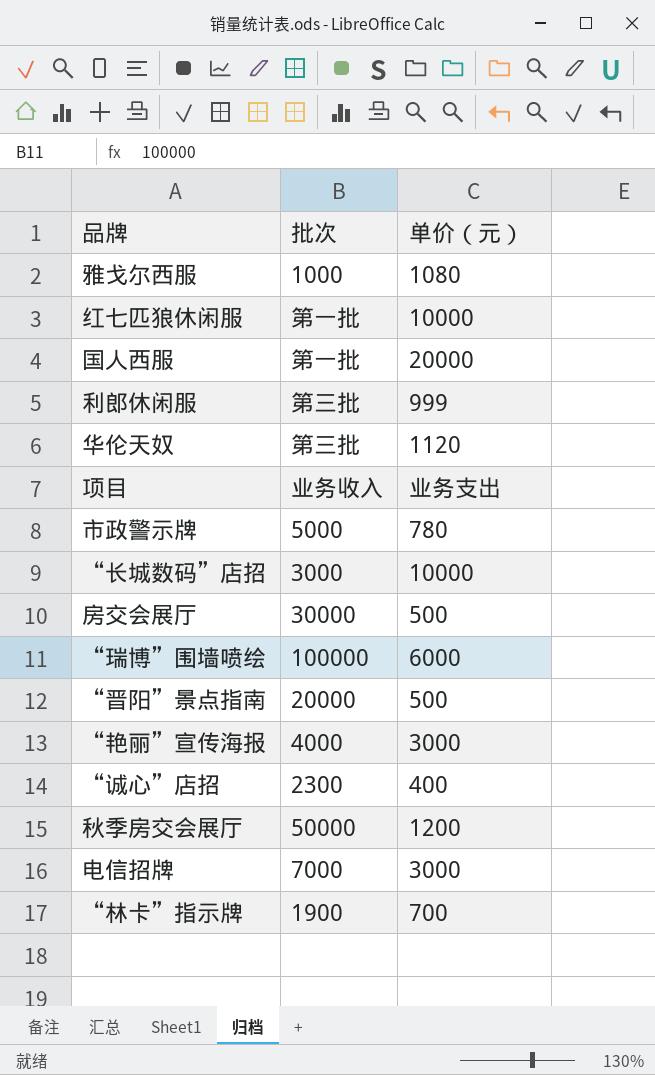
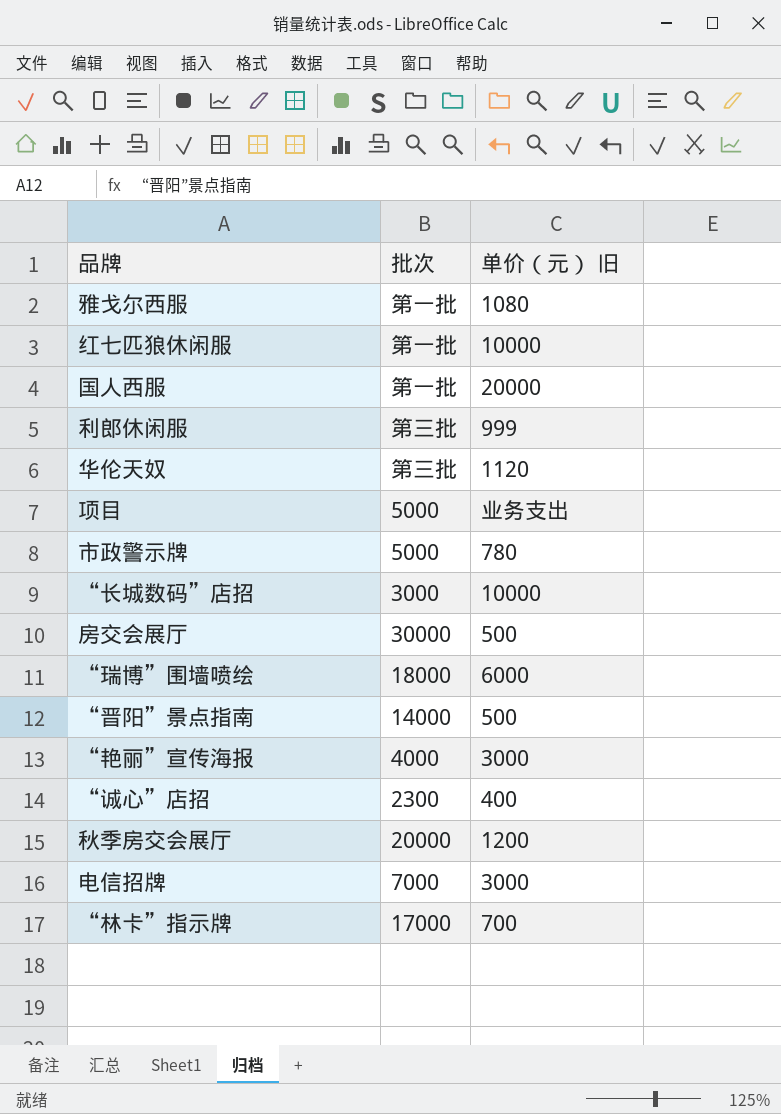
column name: 单价（元） -> 单价（元） 旧
雅戈尔西服 | 批次: 1000 -> 第一批
项目 | 批次: 业务收入 -> 5000
“瑞博”围墙喷绘 | 批次: 100000 -> 18000
“晋阳”景点指南 | 批次: 20000 -> 14000
秋季房交会展厅 | 批次: 50000 -> 20000
“林卡”指示牌 | 批次: 1900 -> 17000

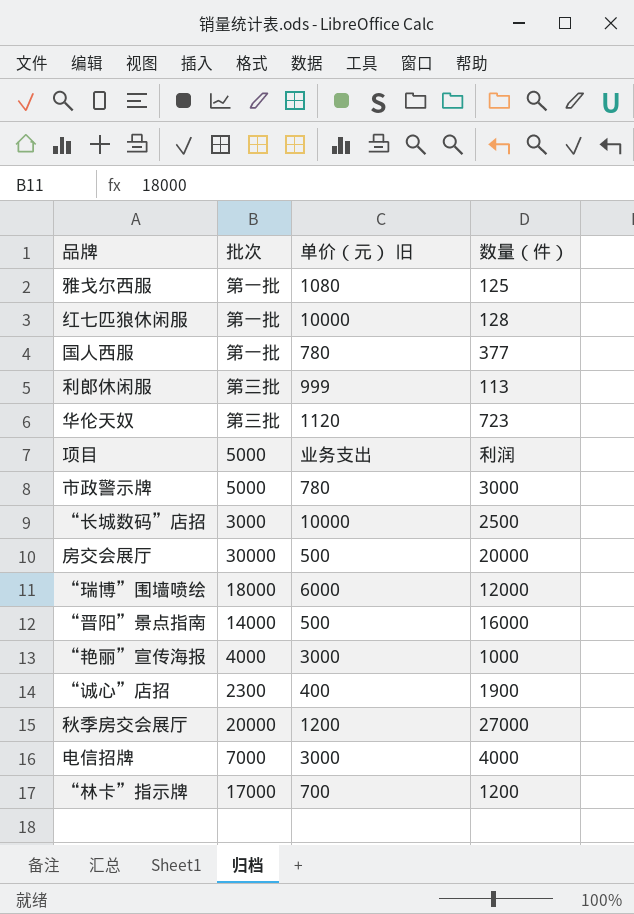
column 数量（件） | position: none -> 4
国人西服 | 单价（元） 旧: 20000 -> 780

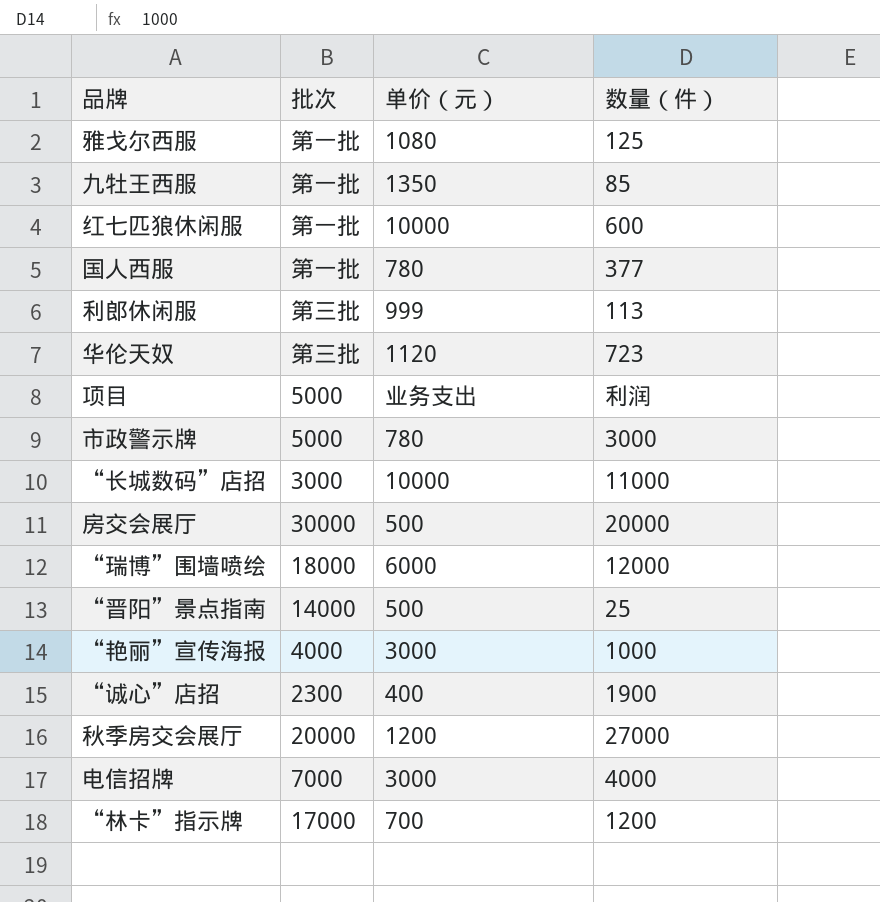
column name: 单价（元） 旧 -> 单价（元）
row 九牡王西服: none -> 第一批 | 1350 | 85
红七匹狼休闲服 | 数量（件）: 128 -> 600
“长城数码”店招 | 数量（件）: 2500 -> 11000
“晋阳”景点指南 | 数量（件）: 16000 -> 25

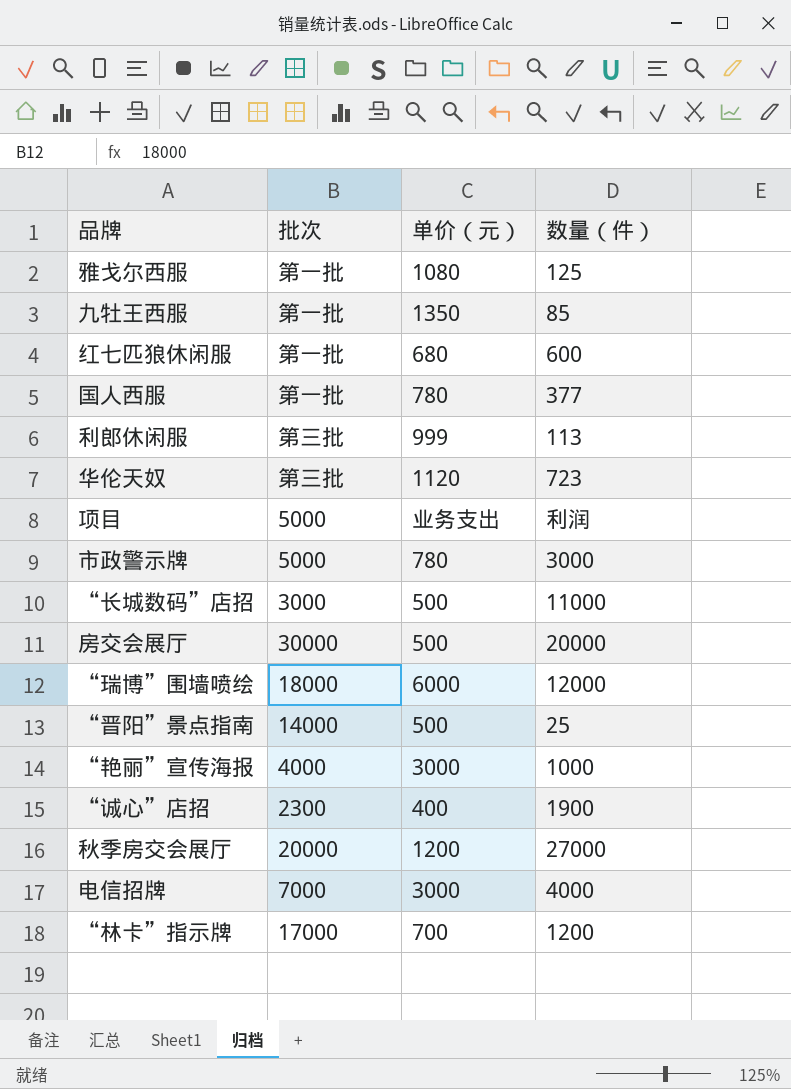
红七匹狼休闲服 | 单价（元）: 10000 -> 680
“长城数码”店招 | 单价（元）: 10000 -> 500

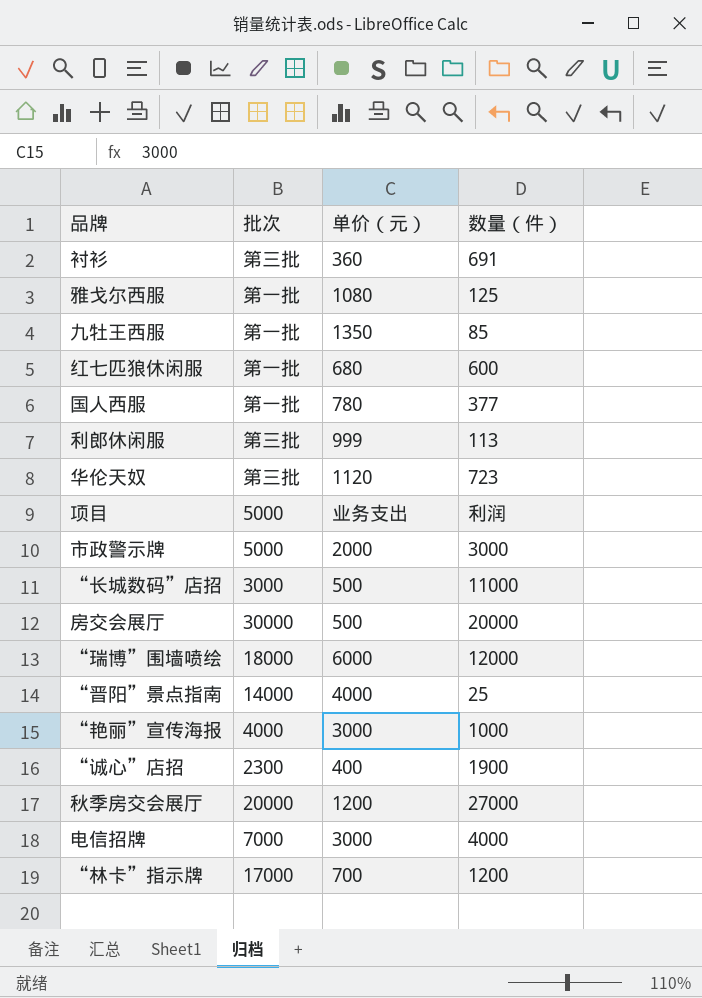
row 衬衫: none -> 第三批 | 360 | 691
市政警示牌 | 单价（元）: 780 -> 2000
“晋阳”景点指南 | 单价（元）: 500 -> 4000

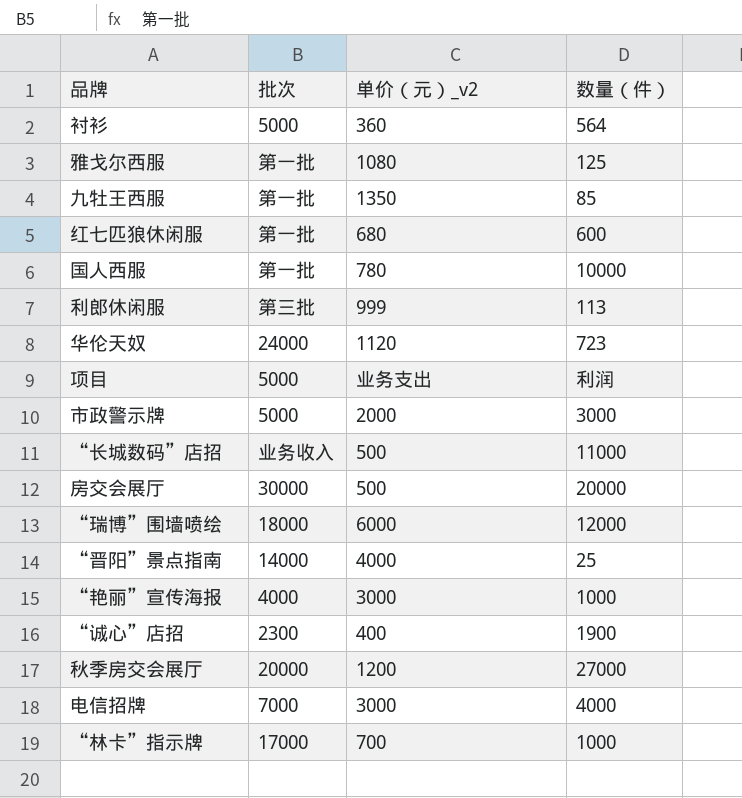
column name: 单价（元） -> 单价（元）_v2
衬衫 | 批次: 第三批 -> 5000
衬衫 | 数量（件）: 691 -> 564
国人西服 | 数量（件）: 377 -> 10000
华伦天奴 | 批次: 第三批 -> 24000
“长城数码”店招 | 批次: 3000 -> 业务收入
“林卡”指示牌 | 数量（件）: 1200 -> 1000

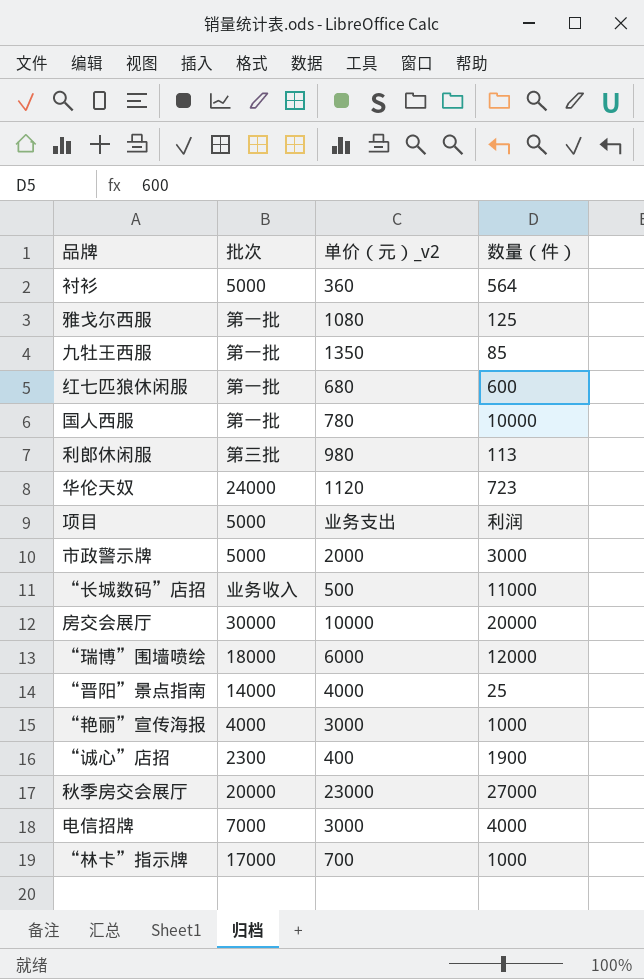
利郎休闲服 | 单价（元）_v2: 999 -> 980
房交会展厅 | 单价（元）_v2: 500 -> 10000
秋季房交会展厅 | 单价（元）_v2: 1200 -> 23000

